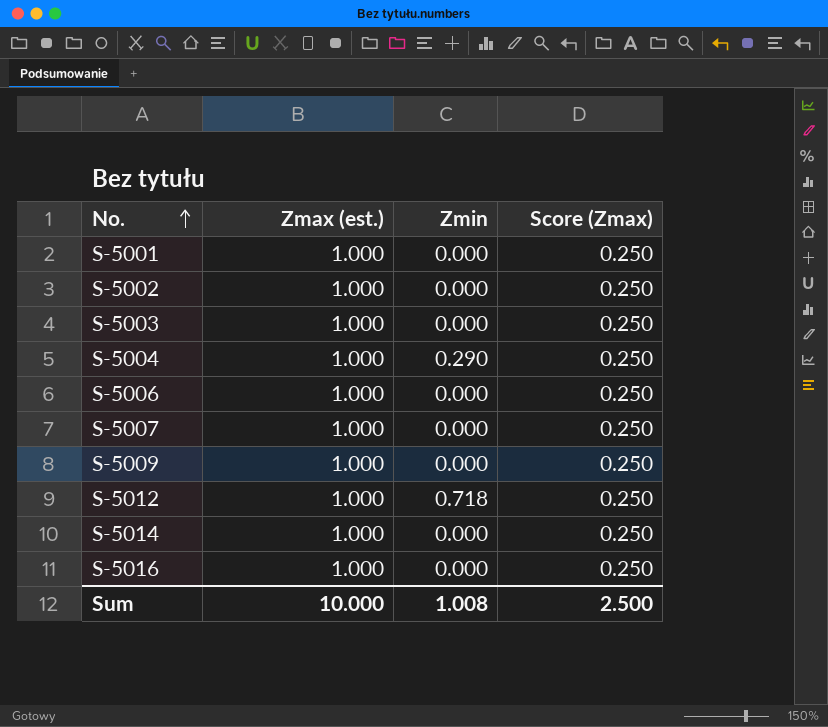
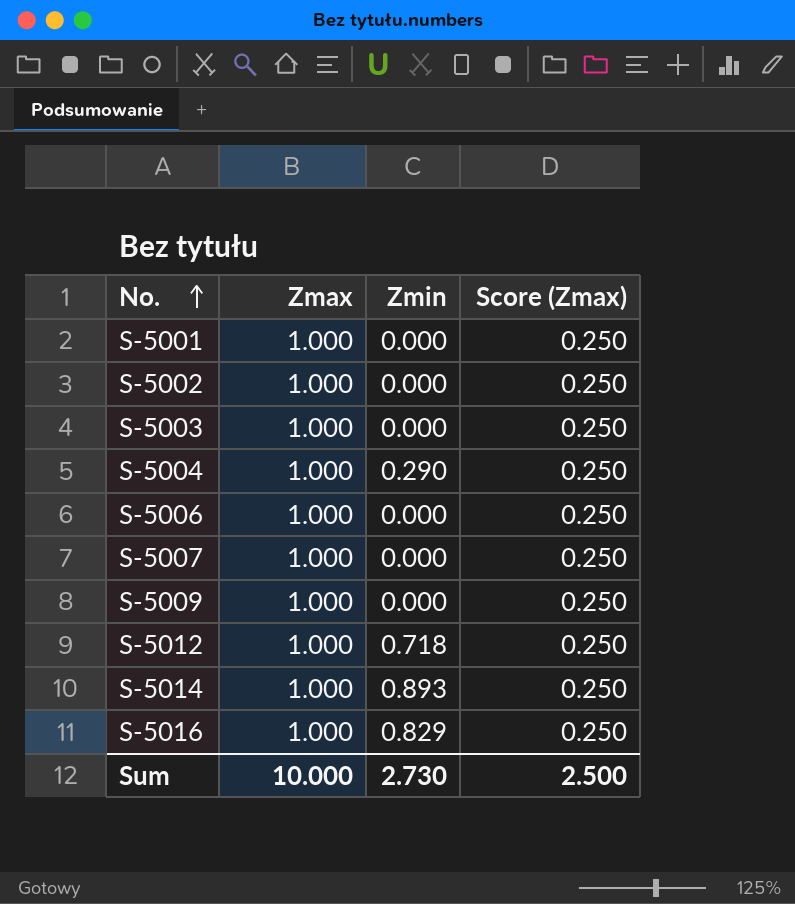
column name: Zmax (est.) -> Zmax
S-5014 | Zmin: 0.000 -> 0.893
S-5016 | Zmin: 0.000 -> 0.829
Sum | Zmin: 1.008 -> 2.730

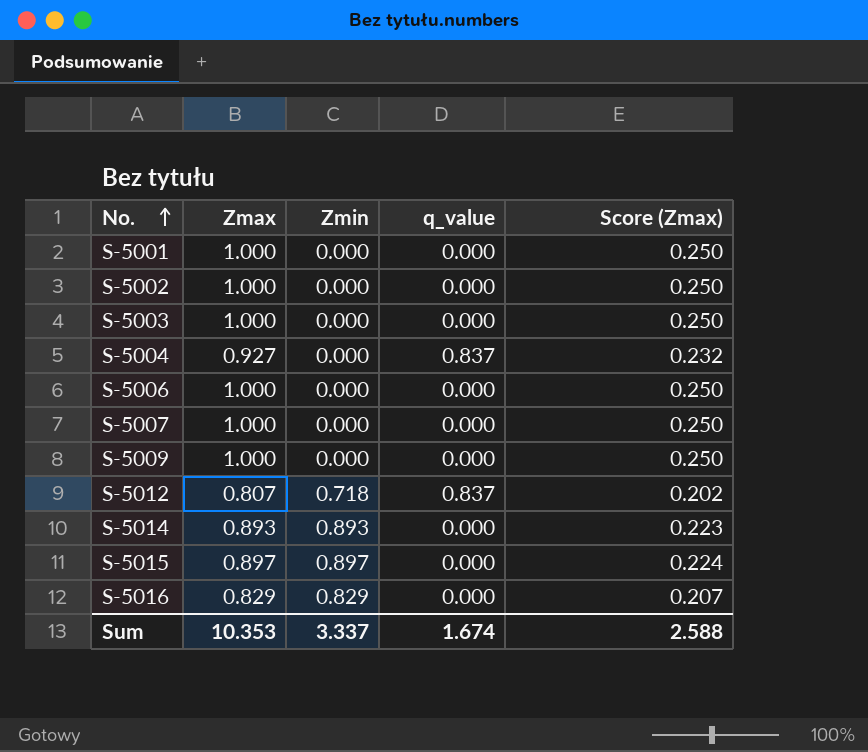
column q_value | position: none -> 4
S-5004 | Zmax: 1.000 -> 0.927
S-5004 | Zmin: 0.290 -> 0.000
S-5004 | Score (Zmax): 0.250 -> 0.232
S-5012 | Zmax: 1.000 -> 0.807
S-5012 | Score (Zmax): 0.250 -> 0.202
S-5014 | Zmax: 1.000 -> 0.893
S-5014 | Score (Zmax): 0.250 -> 0.223
row S-5015: none -> 0.897 | 0.897 | 0.000 | 0.224
S-5016 | Zmax: 1.000 -> 0.829
S-5016 | Score (Zmax): 0.250 -> 0.207
Sum | Zmax: 10.000 -> 10.353
Sum | Zmin: 2.730 -> 3.337
Sum | Score (Zmax): 2.500 -> 2.588

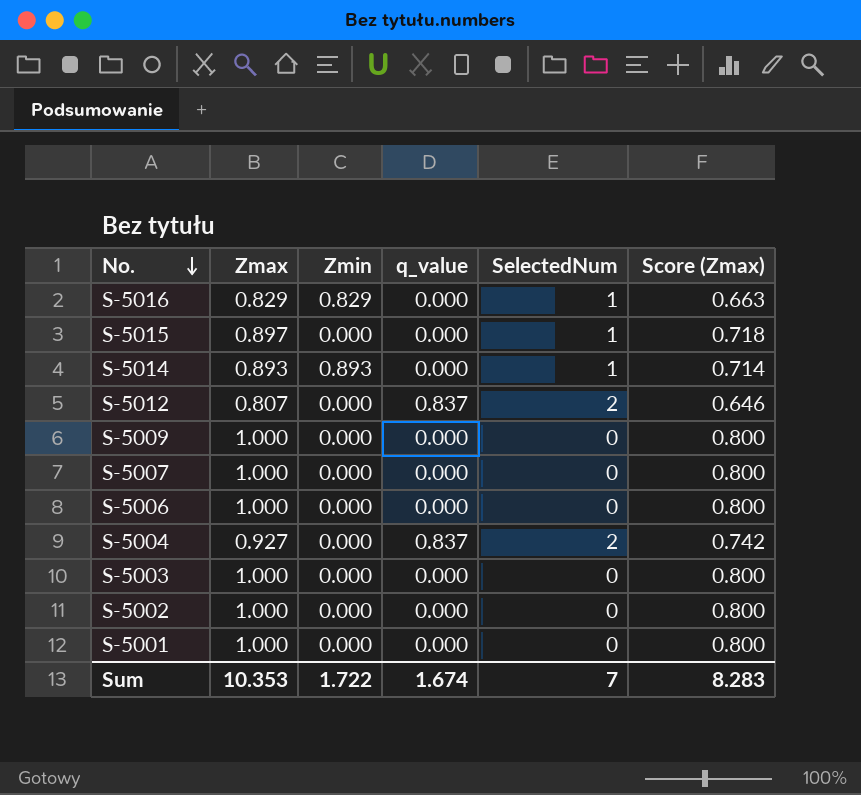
row order: No. ascending -> No. descending
column SelectedNum | position: none -> 5
column Score (Zmax) | formula: [Zmax] * 0.25 -> [Zmax] * 0.8
S-5015 | Zmin: 0.897 -> 0.000
S-5012 | Zmin: 0.718 -> 0.000
Sum | Zmin: 3.337 -> 1.722
Sum | Score (Zmax): 2.588 -> 8.283

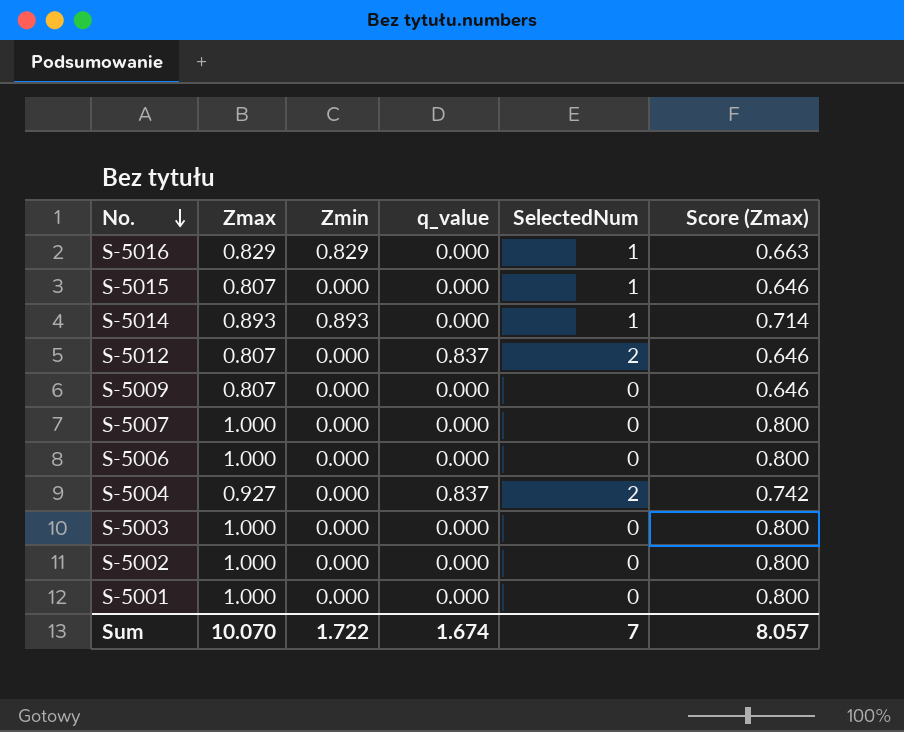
S-5015 | Zmax: 0.897 -> 0.807
S-5015 | Score (Zmax): 0.718 -> 0.646
S-5009 | Zmax: 1.000 -> 0.807
S-5009 | Score (Zmax): 0.800 -> 0.646
Sum | Zmax: 10.353 -> 10.070
Sum | Score (Zmax): 8.283 -> 8.057

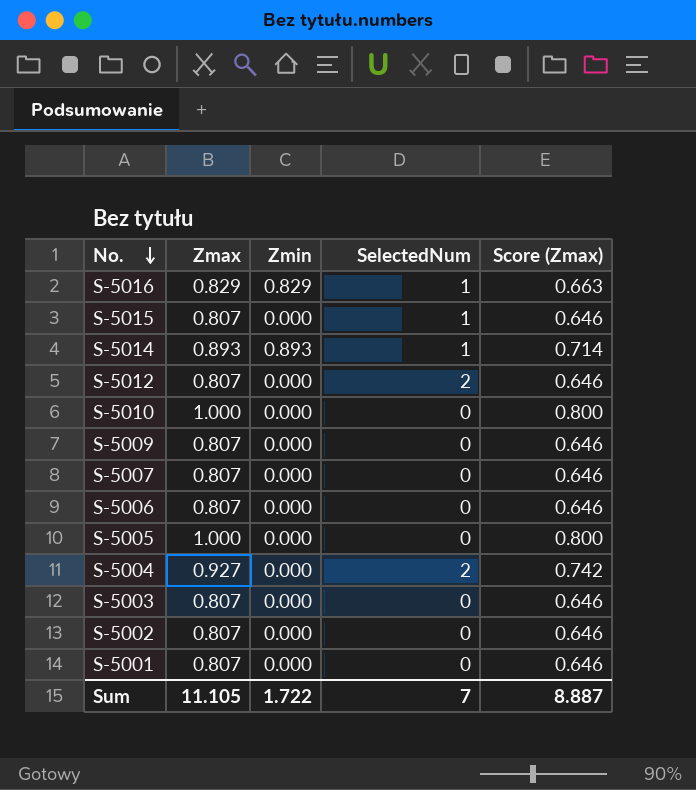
column q_value | position: 4 -> none
row S-5010: none -> 1.000 | 0.000 | 0 | 0.800
S-5007 | Zmax: 1.000 -> 0.807
S-5007 | Score (Zmax): 0.800 -> 0.646
S-5006 | Zmax: 1.000 -> 0.807
S-5006 | Score (Zmax): 0.800 -> 0.646
row S-5005: none -> 1.000 | 0.000 | 0 | 0.800
S-5003 | Zmax: 1.000 -> 0.807
S-5003 | Score (Zmax): 0.800 -> 0.646
S-5002 | Zmax: 1.000 -> 0.807
S-5002 | Score (Zmax): 0.800 -> 0.646
S-5001 | Zmax: 1.000 -> 0.807
S-5001 | Score (Zmax): 0.800 -> 0.646
Sum | Zmax: 10.070 -> 11.105
Sum | Score (Zmax): 8.057 -> 8.887

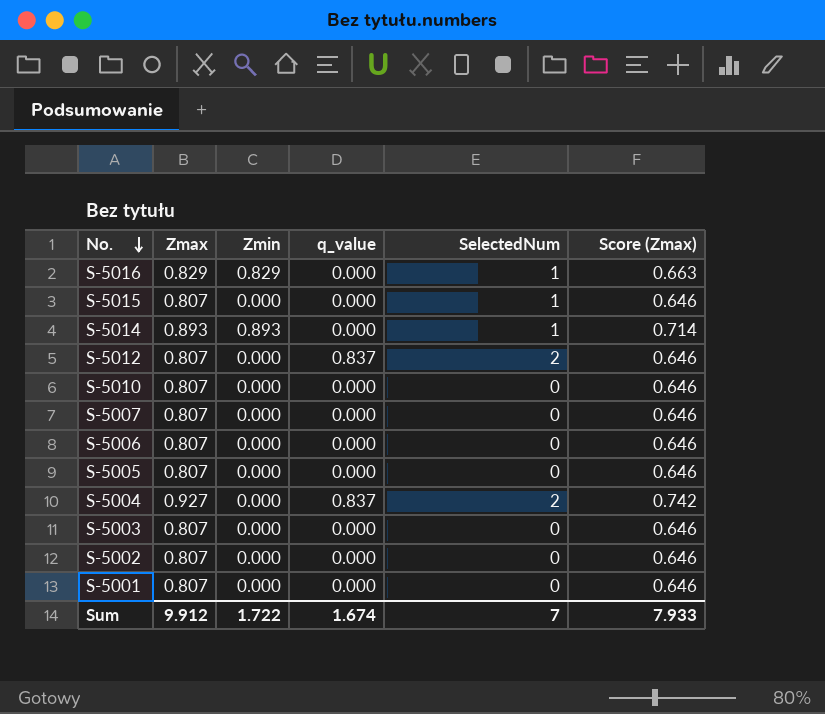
column q_value | position: none -> 4
row S-5009: 0.807 | 0.000 | 0 | 0.646 -> none
S-5010 | Zmax: 1.000 -> 0.807
S-5010 | Score (Zmax): 0.800 -> 0.646
S-5005 | Zmax: 1.000 -> 0.807
S-5005 | Score (Zmax): 0.800 -> 0.646
Sum | Zmax: 11.105 -> 9.912
Sum | Score (Zmax): 8.887 -> 7.933

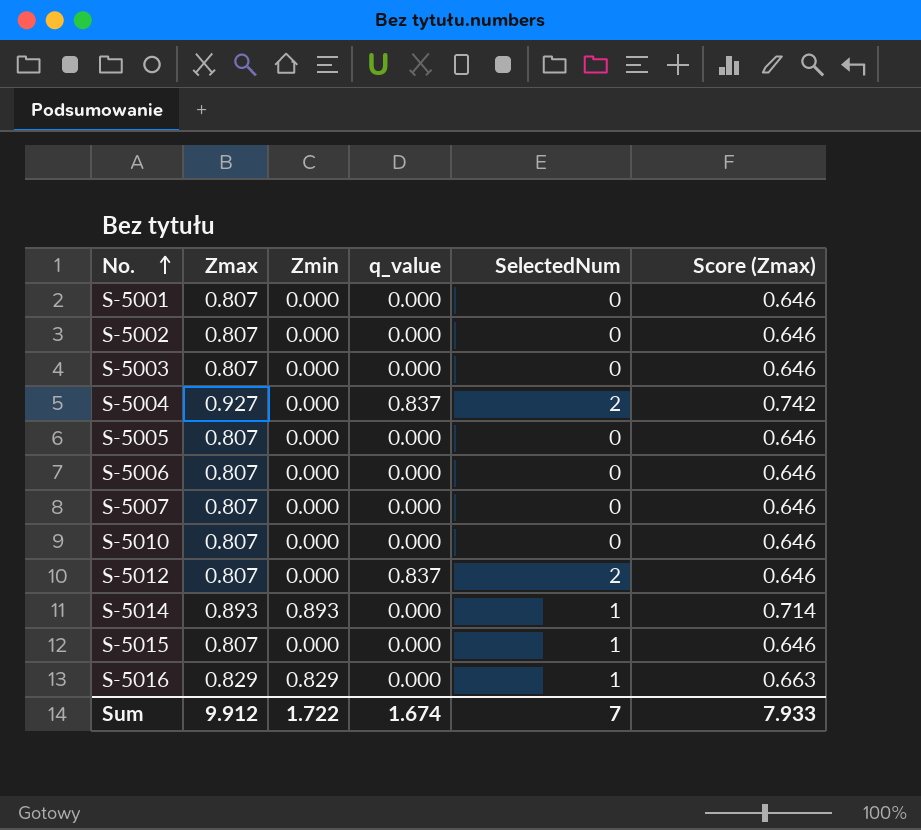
row order: No. descending -> No. ascending

